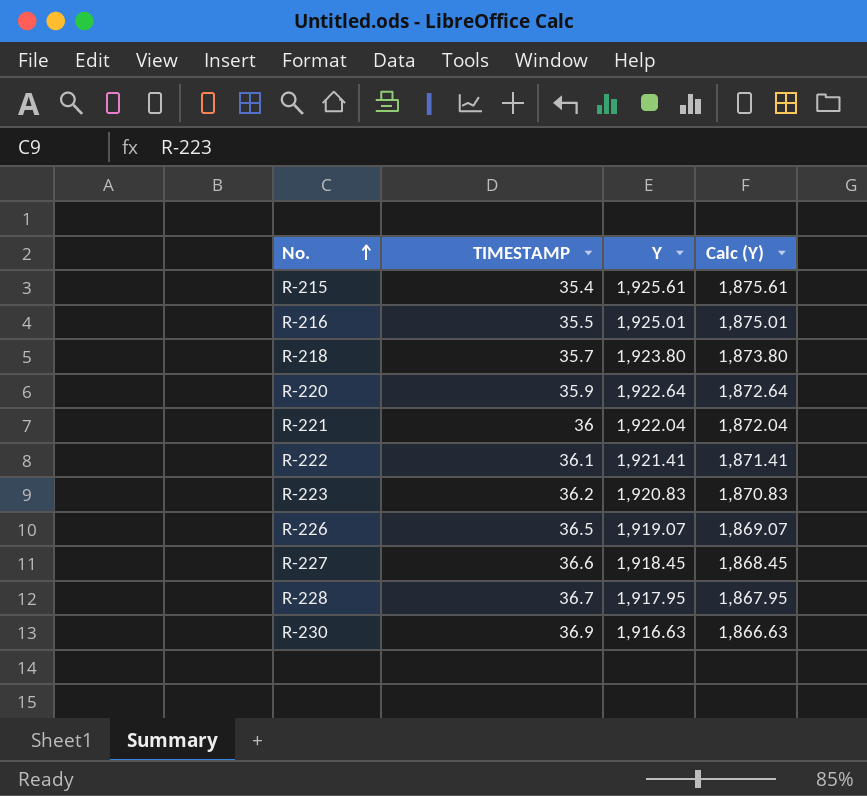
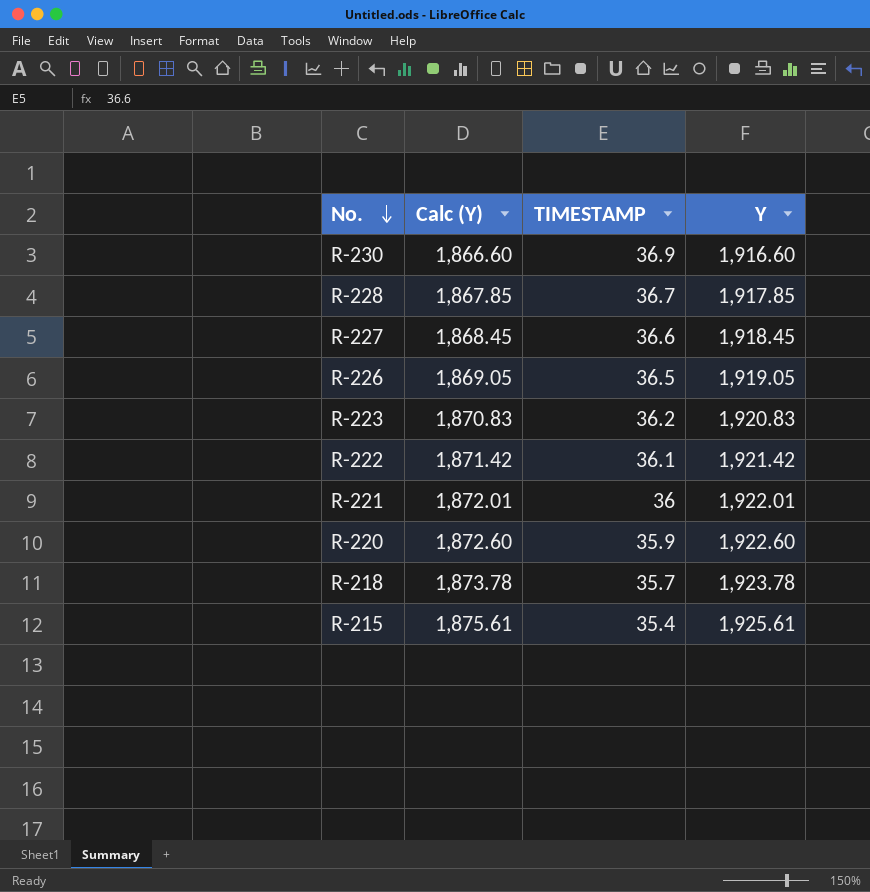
row order: No. ascending -> No. descending
column Calc (Y) | position: 4 -> 2
row R-216: 35.5 | 1,925.01 | 1,875.01 -> none
R-230 | Calc (Y): 1,866.63 -> 1,866.60
R-230 | Y: 1,916.63 -> 1,916.60
R-228 | Calc (Y): 1,867.95 -> 1,867.85
R-228 | Y: 1,917.95 -> 1,917.85
R-226 | Calc (Y): 1,869.07 -> 1,869.05
R-226 | Y: 1,919.07 -> 1,919.05
R-222 | Calc (Y): 1,871.41 -> 1,871.42
R-222 | Y: 1,921.41 -> 1,921.42
R-221 | Calc (Y): 1,872.04 -> 1,872.01
R-221 | Y: 1,922.04 -> 1,922.01
R-220 | Calc (Y): 1,872.64 -> 1,872.60
R-220 | Y: 1,922.64 -> 1,922.60
R-218 | Calc (Y): 1,873.80 -> 1,873.78
R-218 | Y: 1,923.80 -> 1,923.78

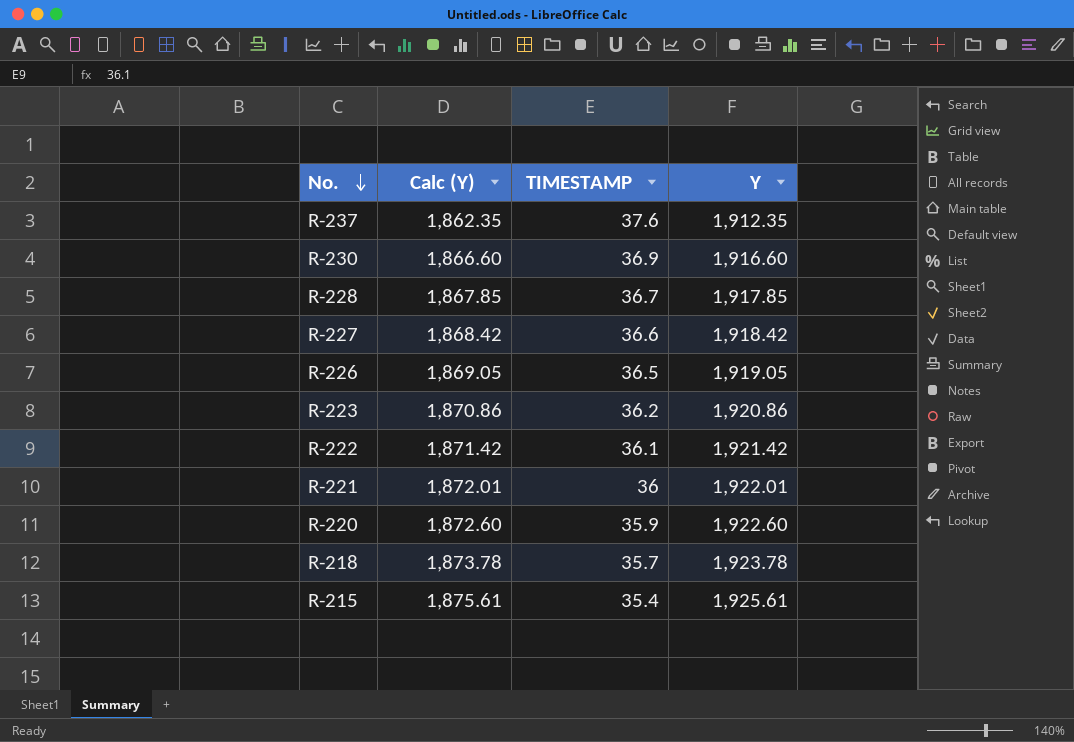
row R-237: none -> 1,862.35 | 37.6 | 1,912.35
R-227 | Calc (Y): 1,868.45 -> 1,868.42
R-227 | Y: 1,918.45 -> 1,918.42
R-223 | Calc (Y): 1,870.83 -> 1,870.86
R-223 | Y: 1,920.83 -> 1,920.86

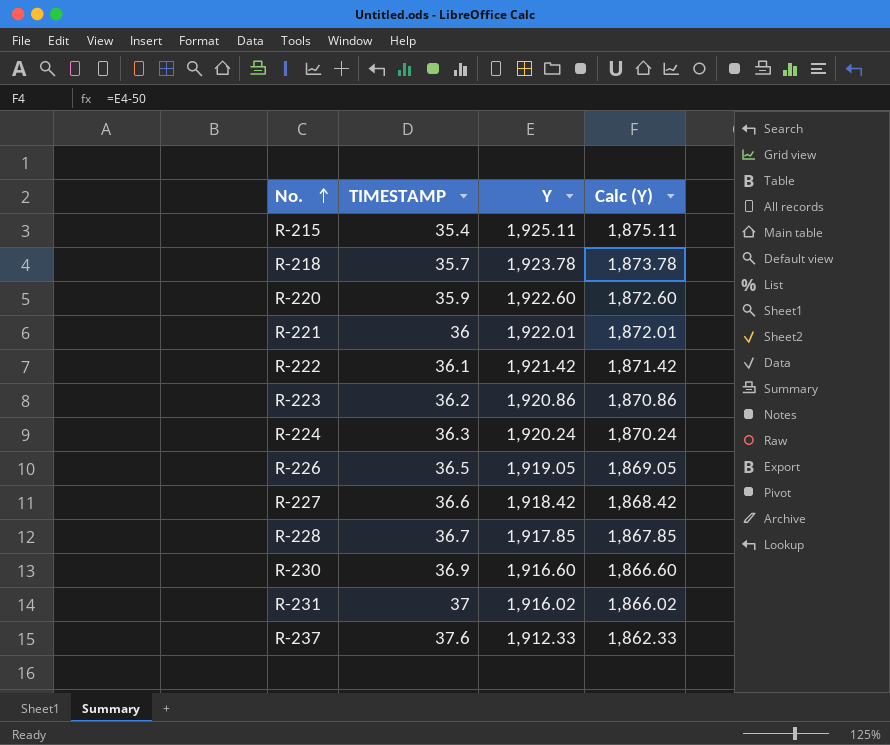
row order: No. descending -> No. ascending
column Calc (Y) | position: 2 -> 4
R-215 | Y: 1,925.61 -> 1,925.11
R-215 | Calc (Y): 1,875.61 -> 1,875.11
row R-224: none -> 36.3 | 1,920.24 | 1,870.24
row R-231: none -> 37 | 1,916.02 | 1,866.02
R-237 | Y: 1,912.35 -> 1,912.33
R-237 | Calc (Y): 1,862.35 -> 1,862.33

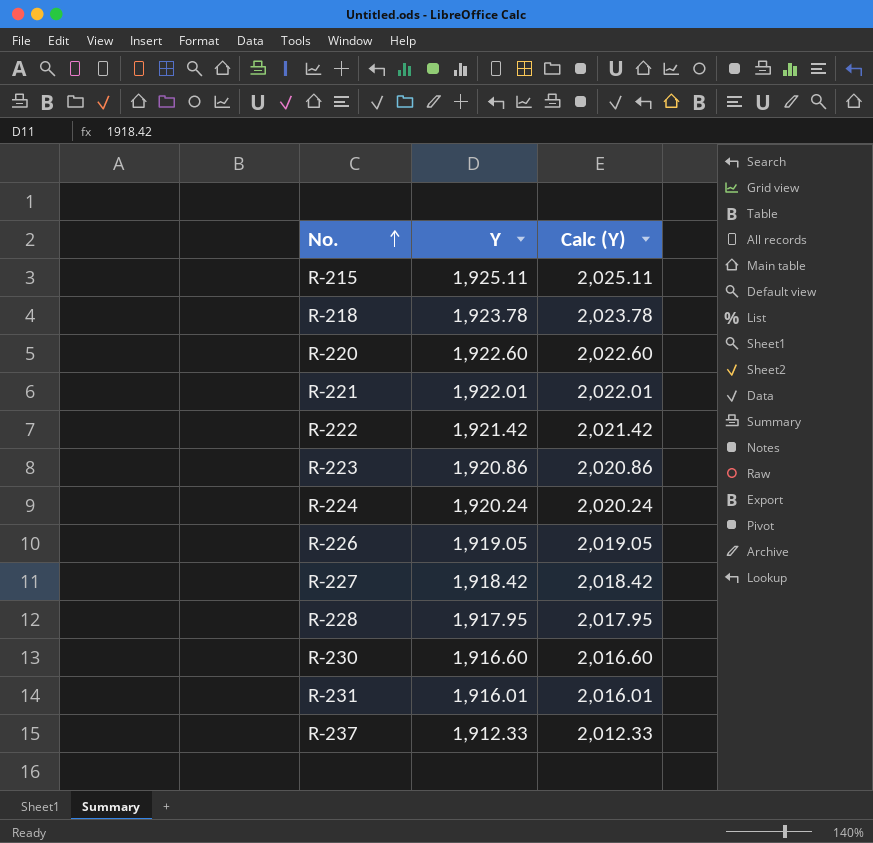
column TIMESTAMP | position: 2 -> none
column Calc (Y) | formula: [Y] - 50 -> [Y] + 100
R-228 | Y: 1,917.85 -> 1,917.95
R-231 | Y: 1,916.02 -> 1,916.01

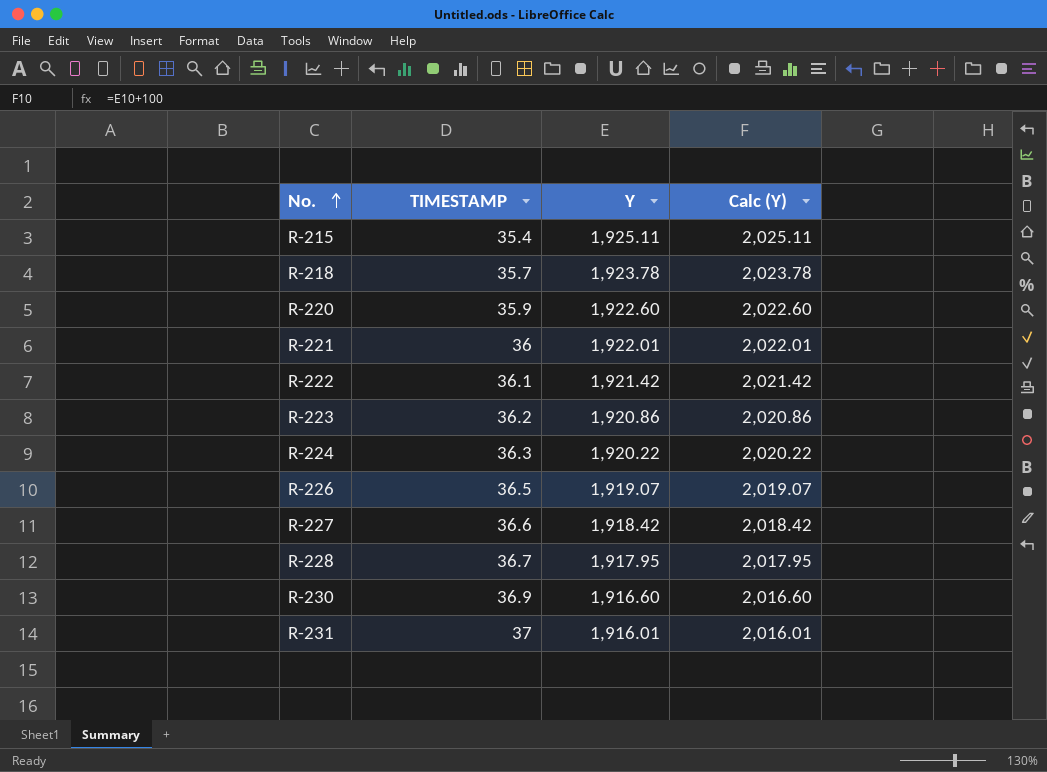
column TIMESTAMP | position: none -> 2
row R-237: 1,912.33 | 2,012.33 -> none
R-224 | Y: 1,920.24 -> 1,920.22
R-224 | Calc (Y): 2,020.24 -> 2,020.22
R-226 | Y: 1,919.05 -> 1,919.07
R-226 | Calc (Y): 2,019.05 -> 2,019.07

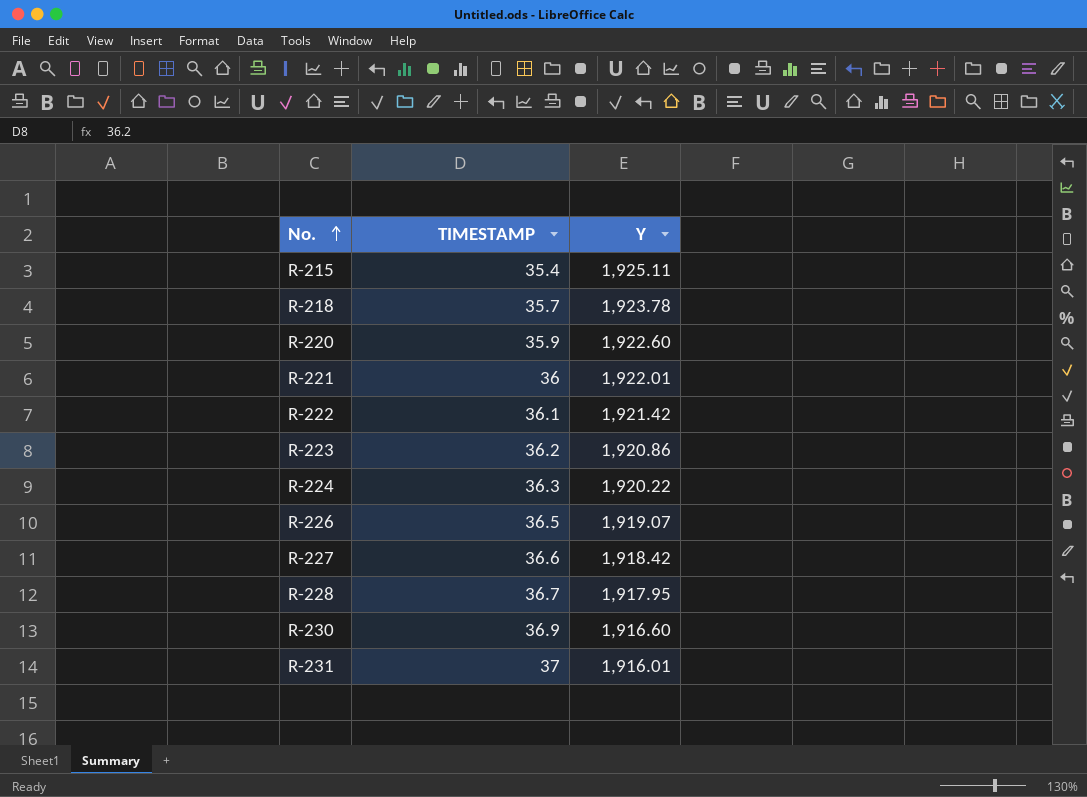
column Calc (Y) | formula: [Y] + 100 -> none

